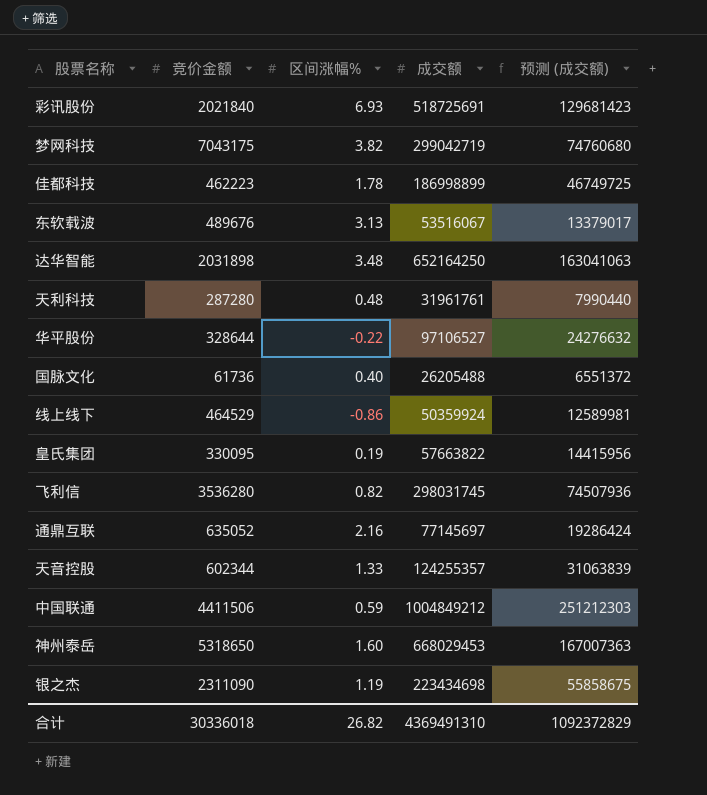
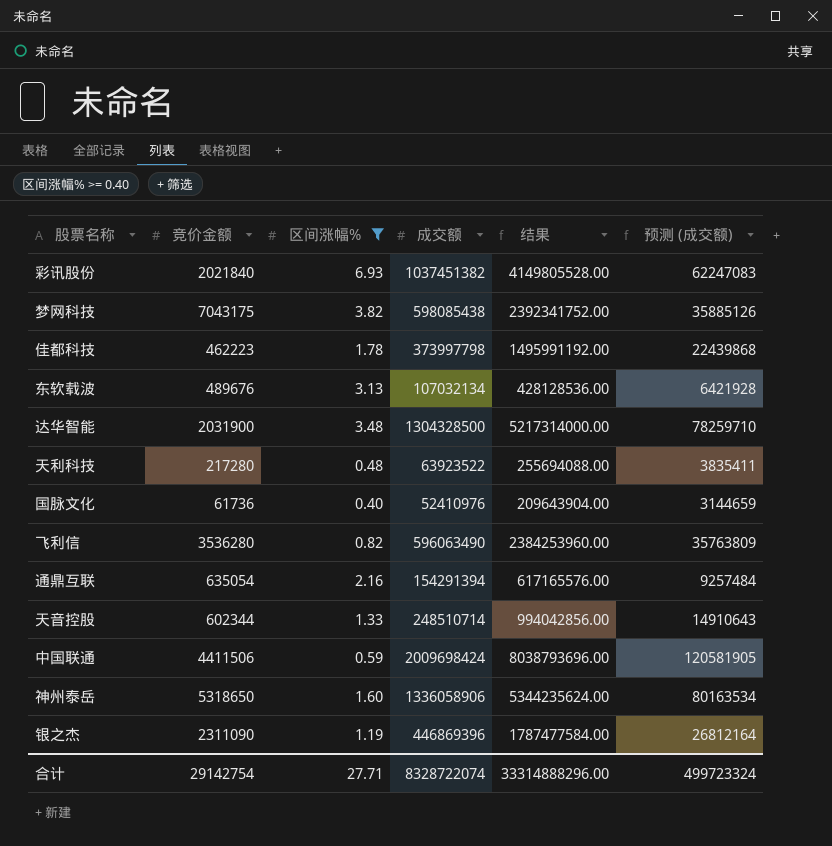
filter: none -> 区间涨幅% >= 0.40
column 结果 | formula: none -> [成交额] * 4
column 预测 (成交额) | formula: [成交额] * 0.25 -> [成交额] * 0.06
彩讯股份 | 成交额: 518725691 -> 1037451382
梦网科技 | 成交额: 299042719 -> 598085438
佳都科技 | 成交额: 186998899 -> 373997798
东软载波 | 成交额: 53516067 -> 107032134
达华智能 | 竞价金额: 2031898 -> 2031900
达华智能 | 成交额: 652164250 -> 1304328500
天利科技 | 竞价金额: 287280 -> 217280
天利科技 | 成交额: 31961761 -> 63923522
国脉文化 | 成交额: 26205488 -> 52410976
飞利信 | 成交额: 298031745 -> 596063490
通鼎互联 | 竞价金额: 635052 -> 635054
通鼎互联 | 成交额: 77145697 -> 154291394
天音控股 | 成交额: 124255357 -> 248510714
中国联通 | 成交额: 1004849212 -> 2009698424
神州泰岳 | 成交额: 668029453 -> 1336058906
银之杰 | 成交额: 223434698 -> 446869396
合计 | 竞价金额: 30336018 -> 29142754
合计 | 区间涨幅%: 26.82 -> 27.71
合计 | 成交额: 4369491310 -> 8328722074
合计 | 预测 (成交额): 1092372829 -> 499723324

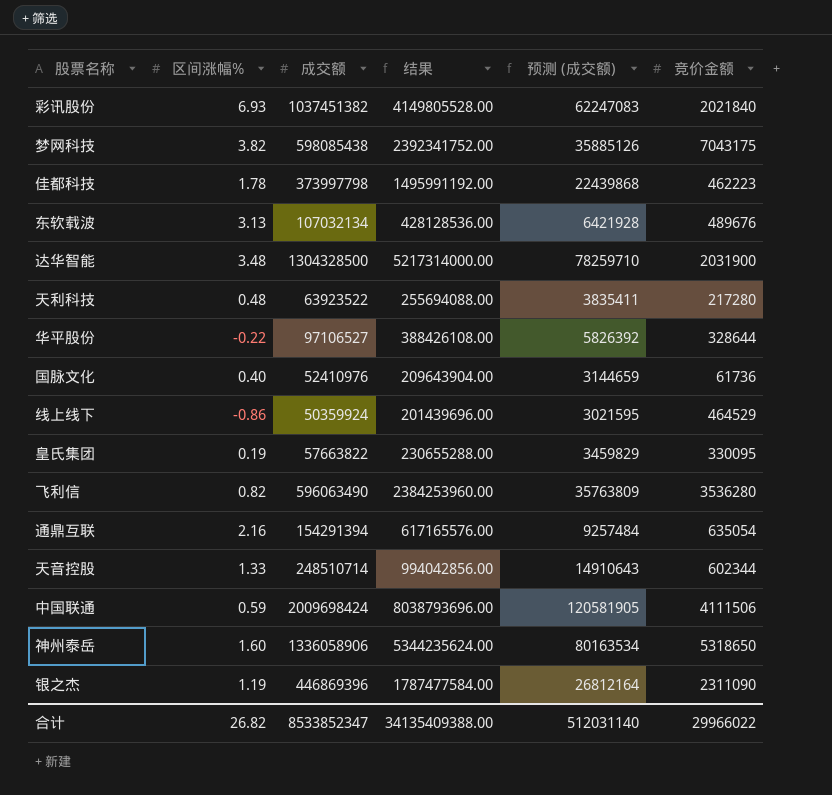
filter: 区间涨幅% >= 0.40 -> none
column 竞价金额 | position: 2 -> 6
中国联通 | 竞价金额: 4411506 -> 4111506
合计 | 区间涨幅%: 27.71 -> 26.82
合计 | 成交额: 8328722074 -> 8533852347
合计 | 结果: 33314888296.00 -> 34135409388.00
合计 | 预测 (成交额): 499723324 -> 512031140
合计 | 竞价金额: 29142754 -> 29966022

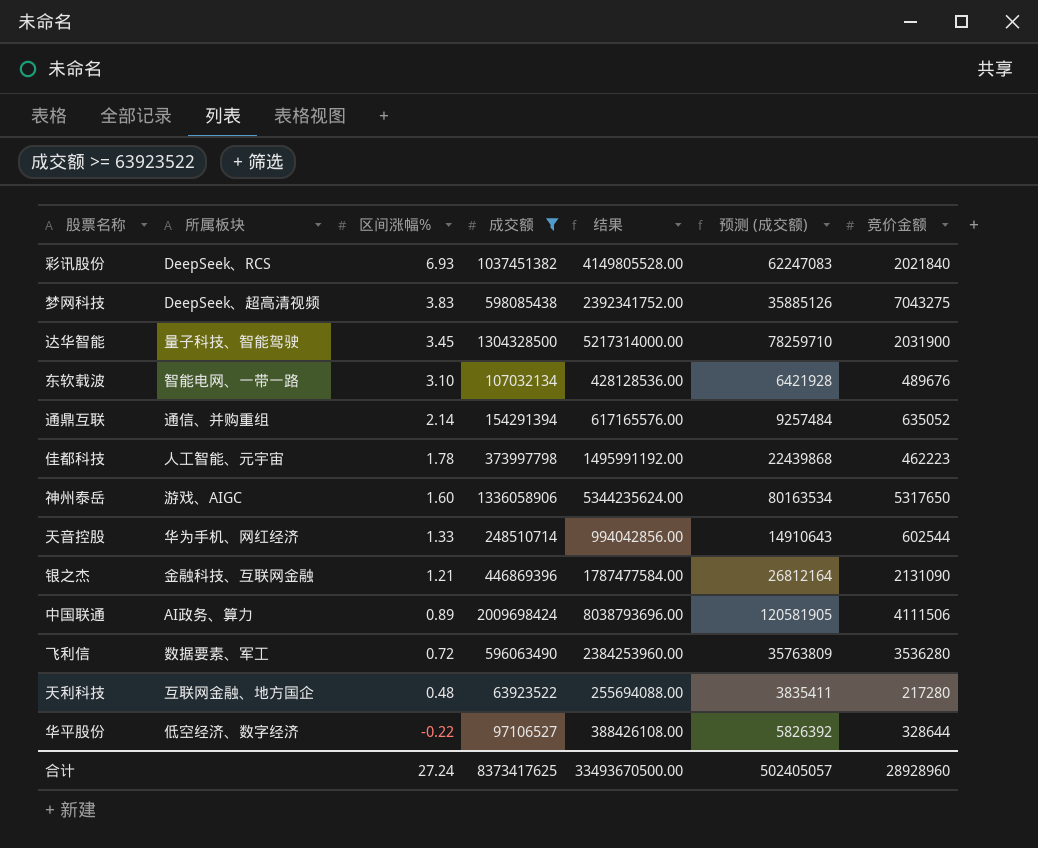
filter: none -> 成交额 >= 63923522
row order: none -> 区间涨幅% descending
column 所属板块 | position: none -> 2
梦网科技 | 区间涨幅%: 3.82 -> 3.83
梦网科技 | 竞价金额: 7043175 -> 7043275
达华智能 | 区间涨幅%: 3.48 -> 3.45
东软载波 | 区间涨幅%: 3.13 -> 3.10
通鼎互联 | 区间涨幅%: 2.16 -> 2.14
通鼎互联 | 竞价金额: 635054 -> 635052
神州泰岳 | 竞价金额: 5318650 -> 5317650
天音控股 | 竞价金额: 602344 -> 602544
银之杰 | 区间涨幅%: 1.19 -> 1.21
银之杰 | 竞价金额: 2311090 -> 2131090
中国联通 | 区间涨幅%: 0.59 -> 0.89
飞利信 | 区间涨幅%: 0.82 -> 0.72
合计 | 区间涨幅%: 26.82 -> 27.24
合计 | 成交额: 8533852347 -> 8373417625
合计 | 结果: 34135409388.00 -> 33493670500.00
合计 | 预测 (成交额): 512031140 -> 502405057
合计 | 竞价金额: 29966022 -> 28928960

